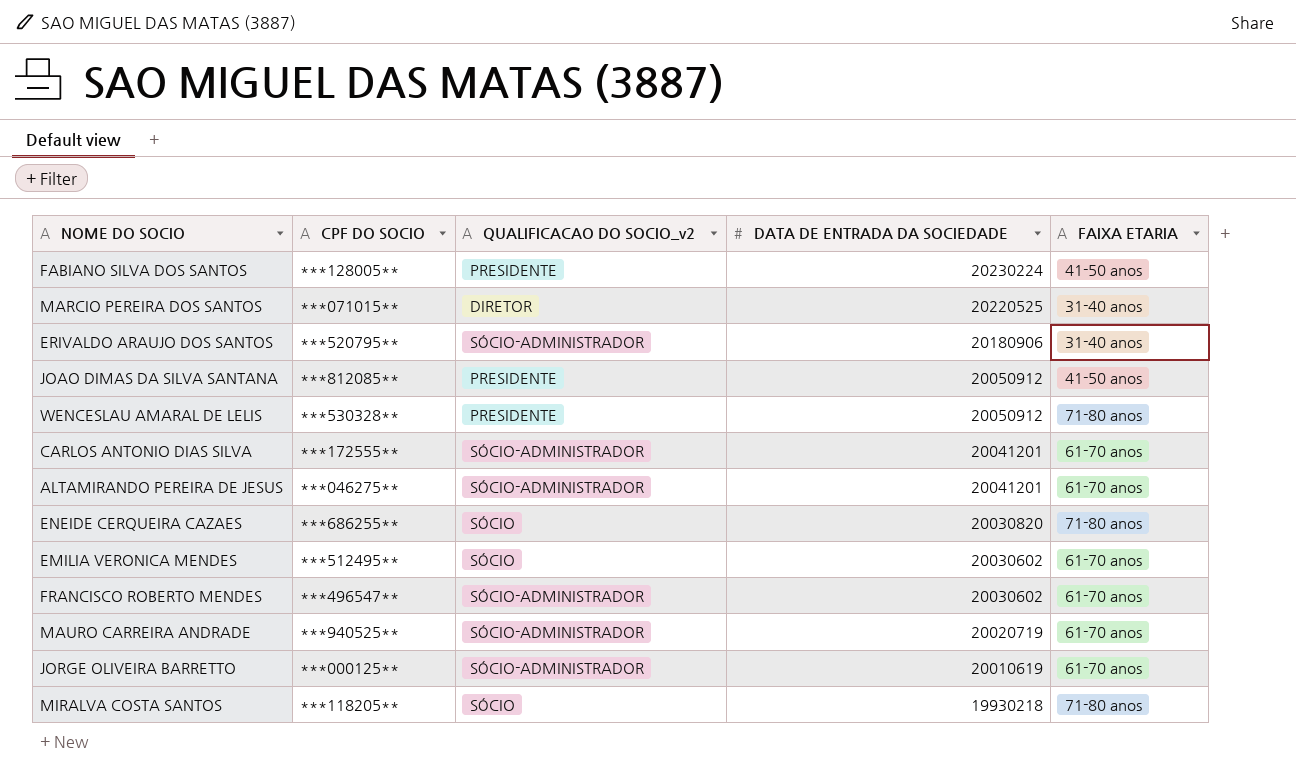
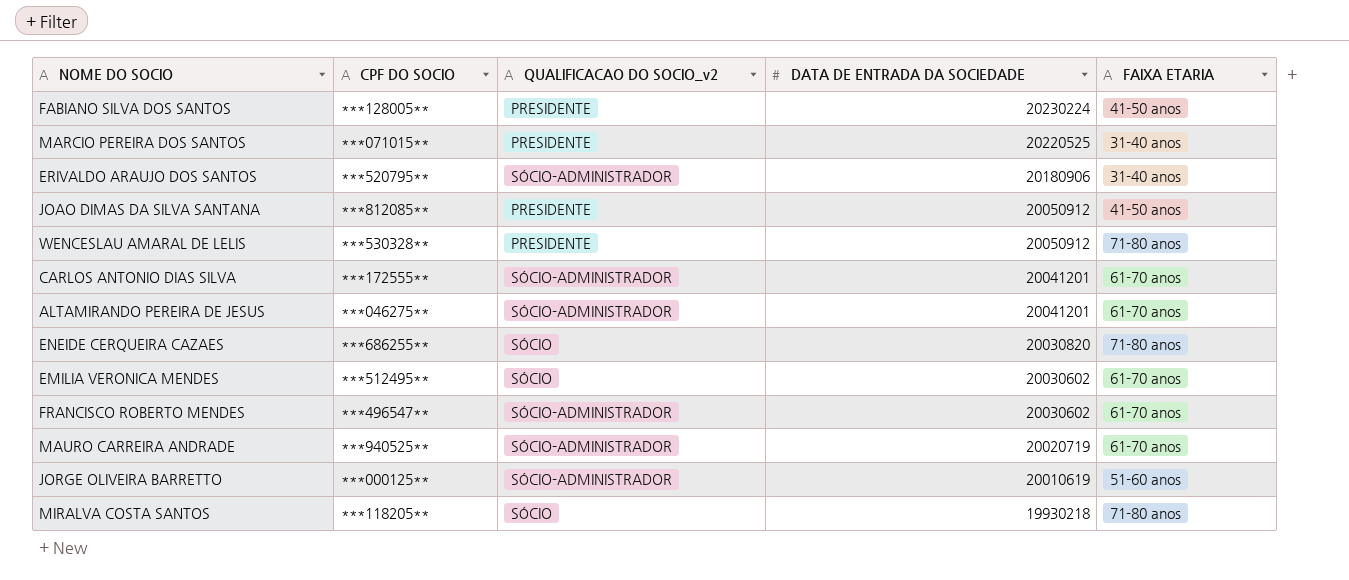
MARCIO PEREIRA DOS SANTOS | QUALIFICACAO DO SOCIO_v2: DIRETOR -> PRESIDENTE
JORGE OLIVEIRA BARRETTO | FAIXA ETARIA: 61-70 anos -> 51-60 anos

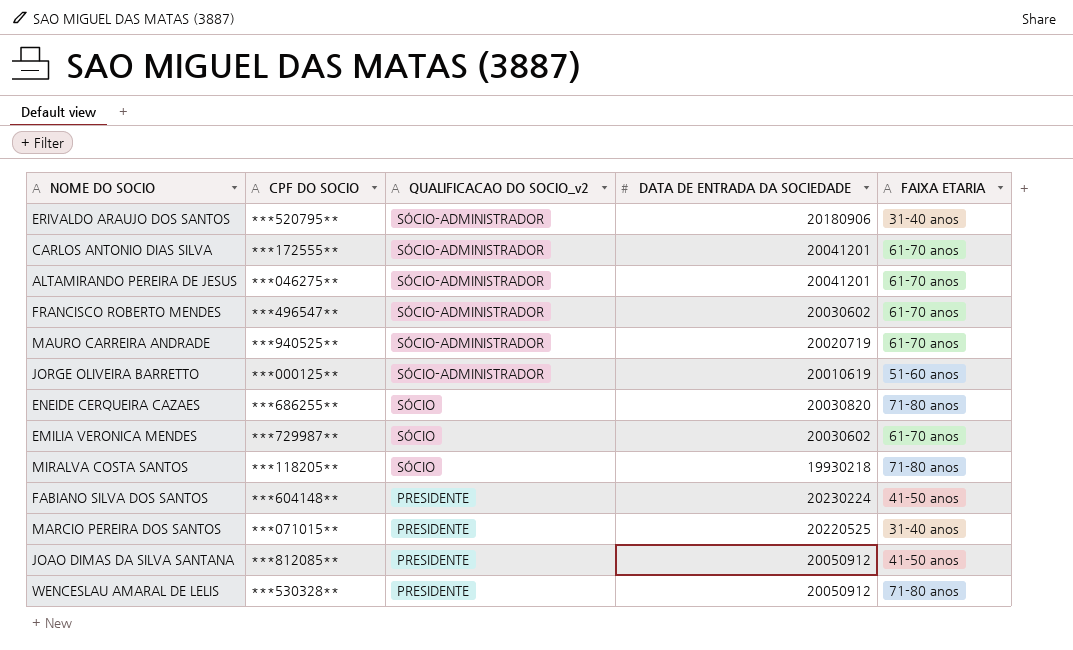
row order: DATA DE ENTRADA DA SOCIEDADE descending -> QUALIFICACAO DO SOCIO_v2 descending
EMILIA VERONICA MENDES | CPF DO SOCIO: ***512495** -> ***729987**
FABIANO SILVA DOS SANTOS | CPF DO SOCIO: ***128005** -> ***604148**

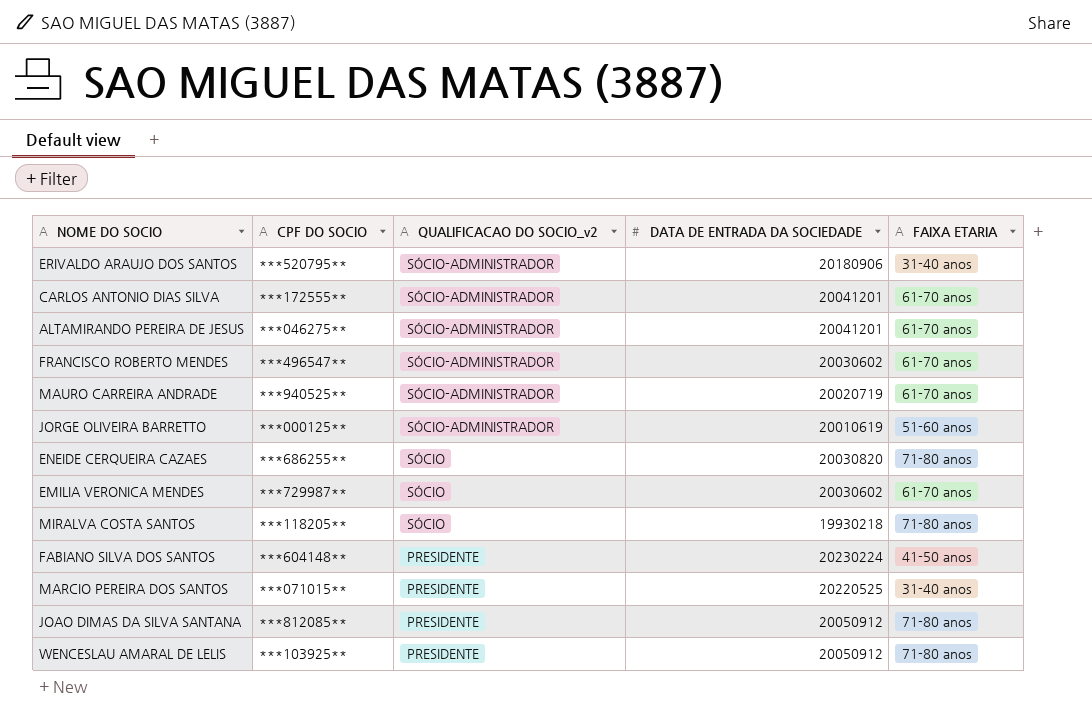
JOAO DIMAS DA SILVA SANTANA | FAIXA ETARIA: 41-50 anos -> 71-80 anos
WENCESLAU AMARAL DE LELIS | CPF DO SOCIO: ***530328** -> ***103925**

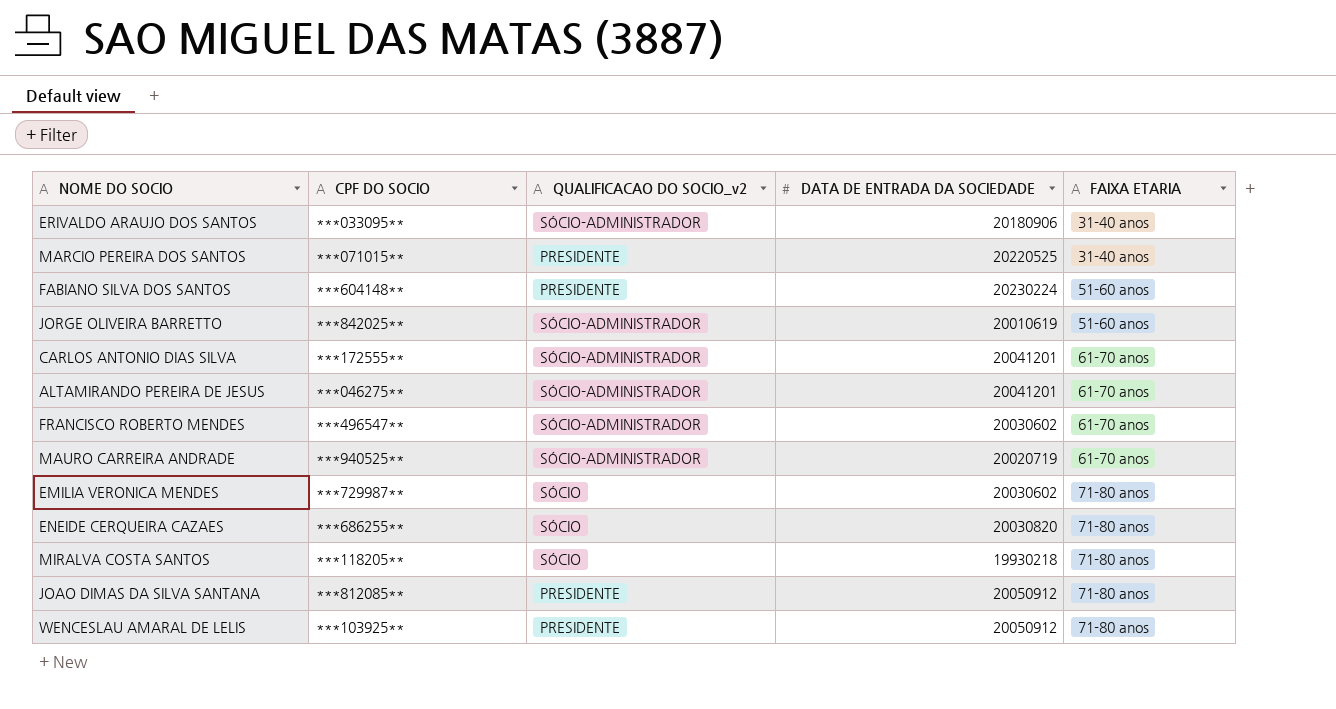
row order: QUALIFICACAO DO SOCIO_v2 descending -> FAIXA ETARIA ascending
ERIVALDO ARAUJO DOS SANTOS | CPF DO SOCIO: ***520795** -> ***033095**
FABIANO SILVA DOS SANTOS | FAIXA ETARIA: 41-50 anos -> 51-60 anos
JORGE OLIVEIRA BARRETTO | CPF DO SOCIO: ***000125** -> ***842025**
EMILIA VERONICA MENDES | FAIXA ETARIA: 61-70 anos -> 71-80 anos

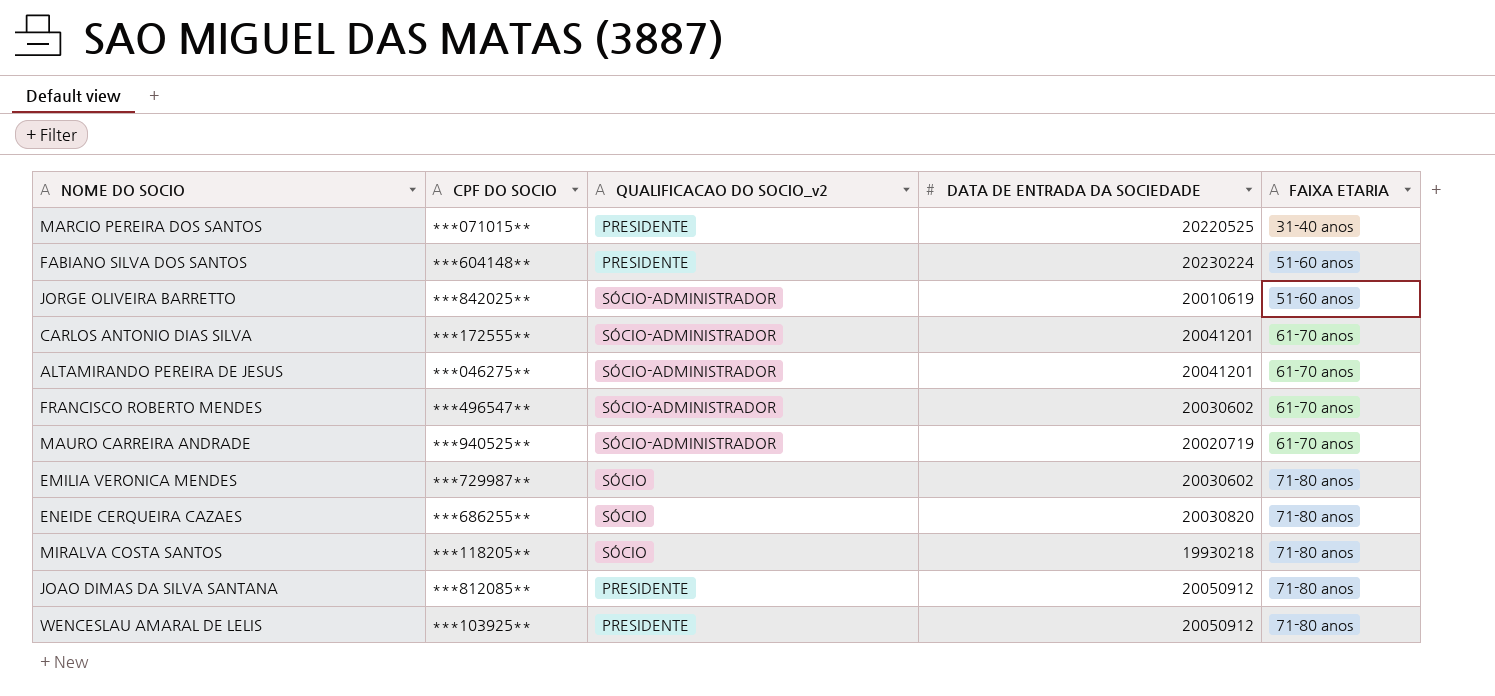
row ERIVALDO ARAUJO DOS SANTOS: ***033095** | SÓCIO-ADMINISTRADOR | 20180906 | 31-40 anos -> none

